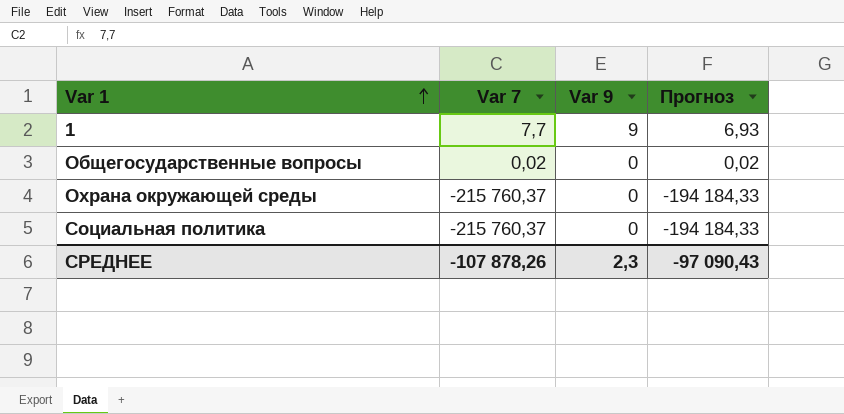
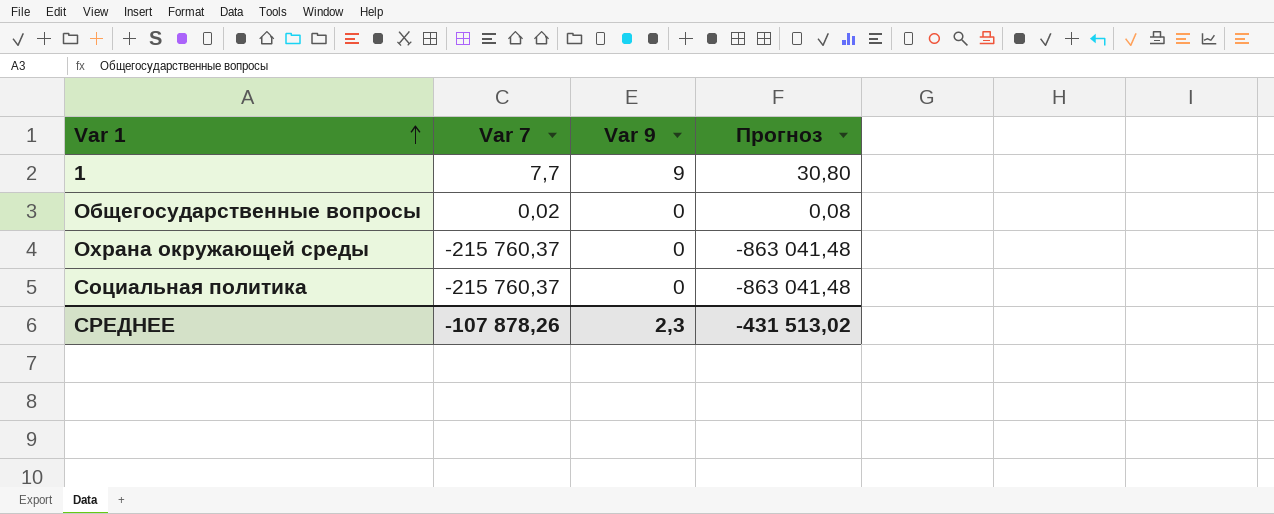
column Прогноз | formula: [Var 7] * 0,9 -> [Var 7] * 4
СРЕДНЕЕ | Прогноз: -97 090,43 -> -431 513,02

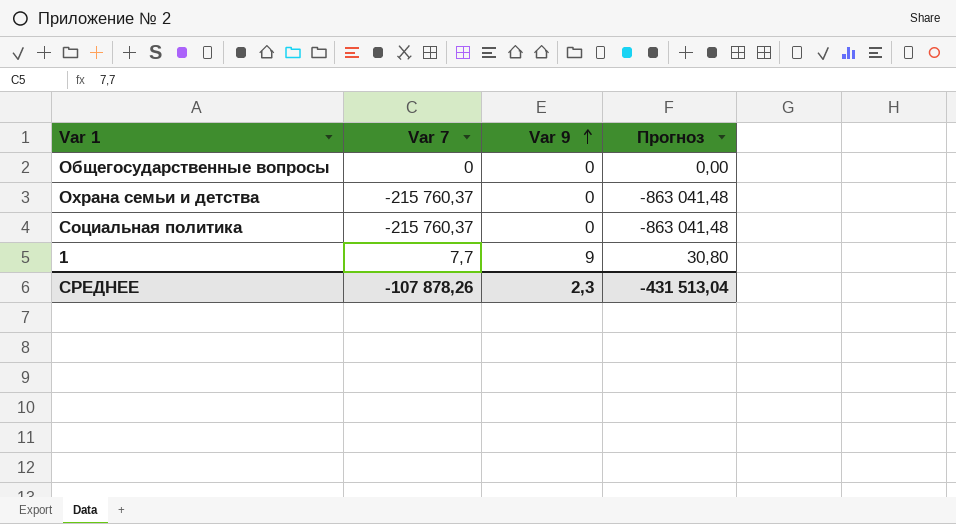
row order: Var 1 ascending -> Var 9 ascending
row Охрана окружающей среды: -215 760,37 | 0 | -863 041,48 -> none
Общегосударственные вопросы | Var 7: 0,02 -> 0
Общегосударственные вопросы | Прогноз: 0,08 -> 0,00
row Охрана семьи и детства: none -> -215 760,37 | 0 | -863 041,48
СРЕДНЕЕ | Прогноз: -431 513,02 -> -431 513,04

